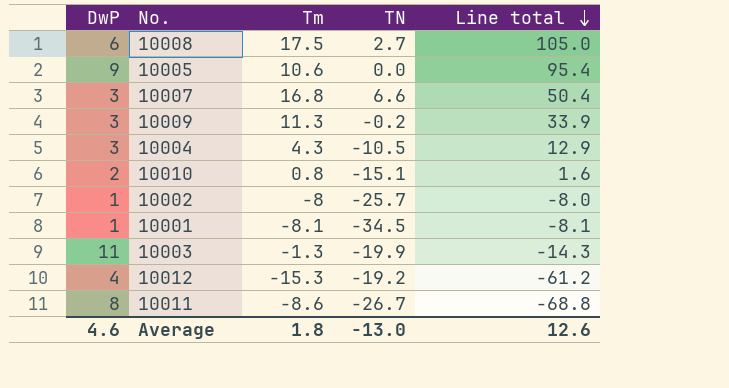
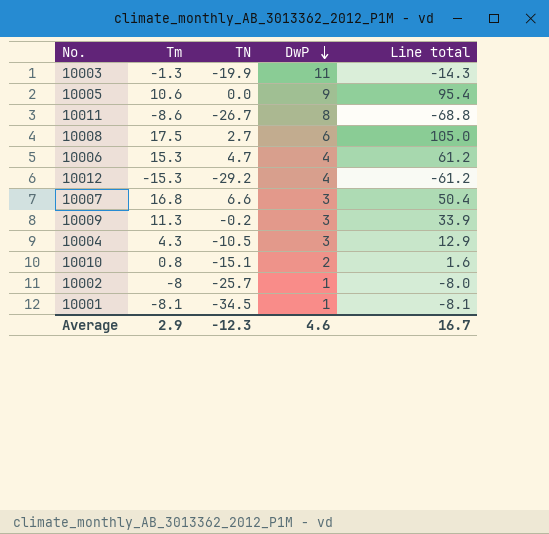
row order: Line total descending -> DwP descending
column DwP | position: 1 -> 4
row 10006: none -> 15.3 | 4.7 | 4 | 61.2
10012 | TN: -19.2 -> -29.2
Average | Tm: 1.8 -> 2.9
Average | TN: -13.0 -> -12.3
Average | Line total: 12.6 -> 16.7

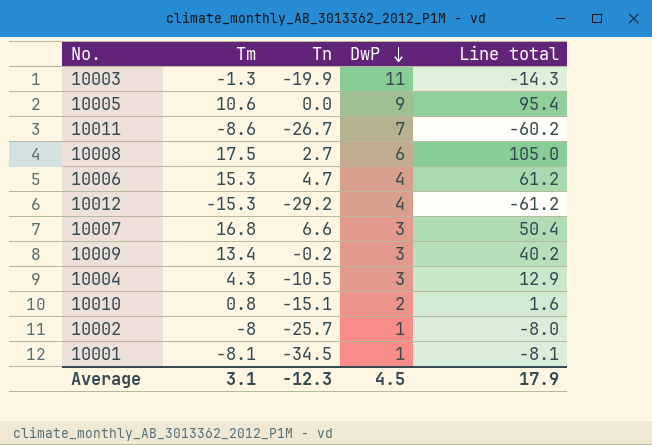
column name: TN -> Tn
10011 | DwP: 8 -> 7
10011 | Line total: -68.8 -> -60.2
10009 | Tm: 11.3 -> 13.4
10009 | Line total: 33.9 -> 40.2
Average | Tm: 2.9 -> 3.1
Average | DwP: 4.6 -> 4.5
Average | Line total: 16.7 -> 17.9

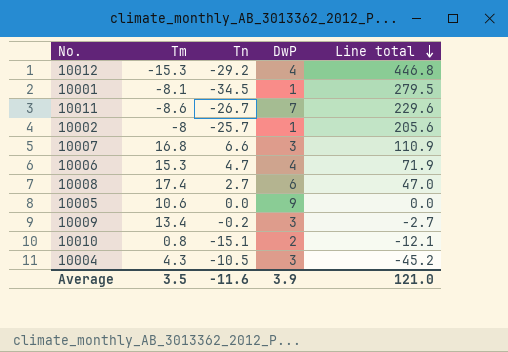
row order: DwP descending -> Line total descending
column Line total | formula: [Tm] * [DwP] -> [Tm] * [Tn]
row 10003: -1.3 | -19.9 | 11 | -14.3 -> none
10008 | Tm: 17.5 -> 17.4
Average | Tm: 3.1 -> 3.5
Average | Tn: -12.3 -> -11.6
Average | DwP: 4.5 -> 3.9
Average | Line total: 17.9 -> 121.0

